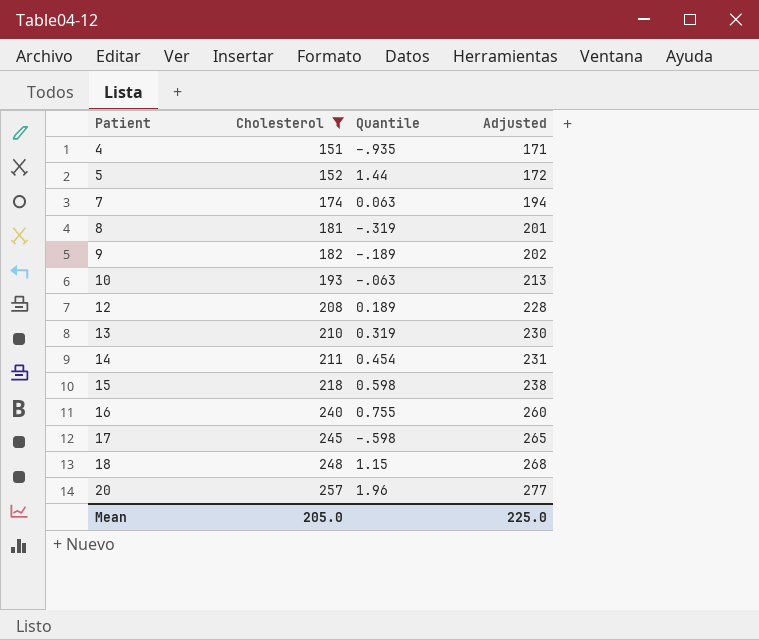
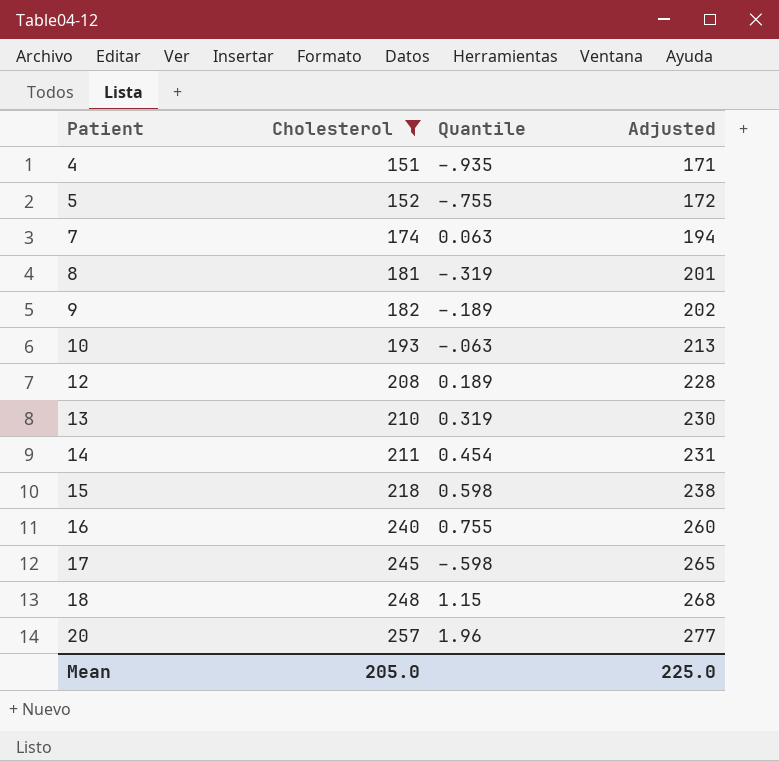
5 | Quantile: 1.44 -> –.755

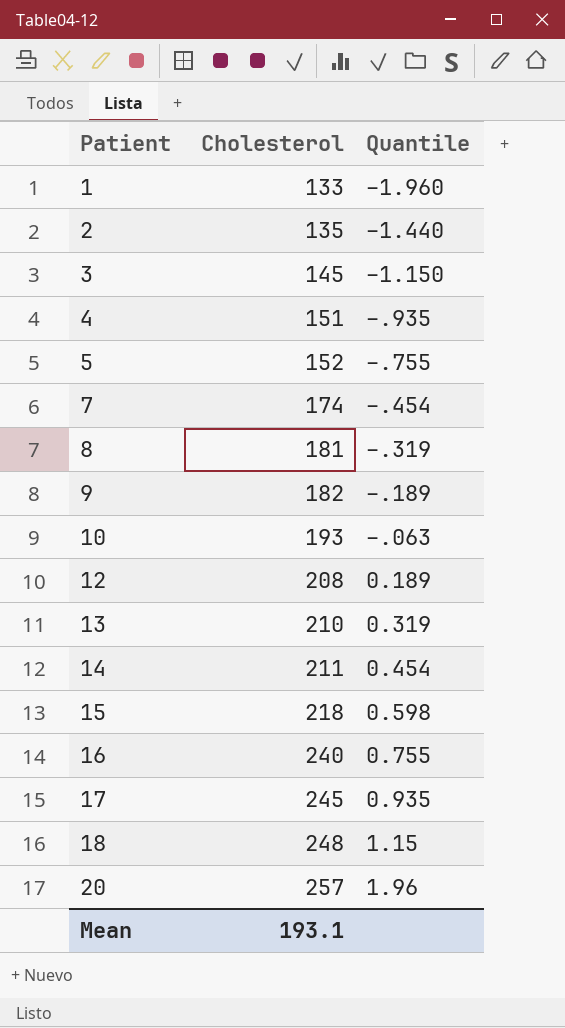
filter: Cholesterol >= 151 -> none
column Adjusted | formula: [Cholesterol] + 20 -> none
7 | Quantile: 0.063 -> –.454
17 | Quantile: –.598 -> 0.935
Mean | Cholesterol: 205.0 -> 193.1

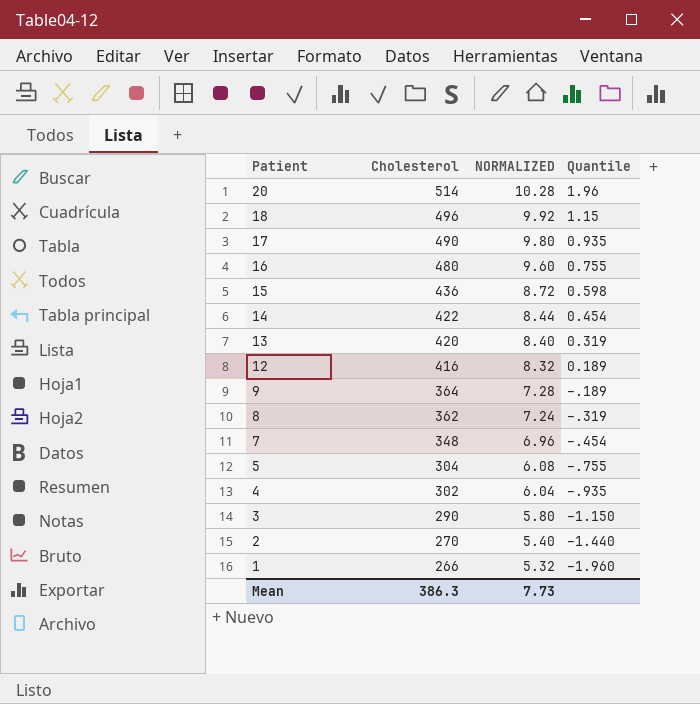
row order: Patient ascending -> Patient descending
column NORMALIZED | formula: none -> [Cholesterol] * 0.02
row 10: 193 | –.063 -> none
20 | Cholesterol: 257 -> 514
18 | Cholesterol: 248 -> 496
17 | Cholesterol: 245 -> 490
16 | Cholesterol: 240 -> 480
15 | Cholesterol: 218 -> 436
14 | Cholesterol: 211 -> 422
13 | Cholesterol: 210 -> 420
12 | Cholesterol: 208 -> 416
9 | Cholesterol: 182 -> 364
8 | Cholesterol: 181 -> 362
7 | Cholesterol: 174 -> 348
5 | Cholesterol: 152 -> 304
4 | Cholesterol: 151 -> 302
3 | Cholesterol: 145 -> 290
2 | Cholesterol: 135 -> 270
1 | Cholesterol: 133 -> 266
Mean | Cholesterol: 193.1 -> 386.3

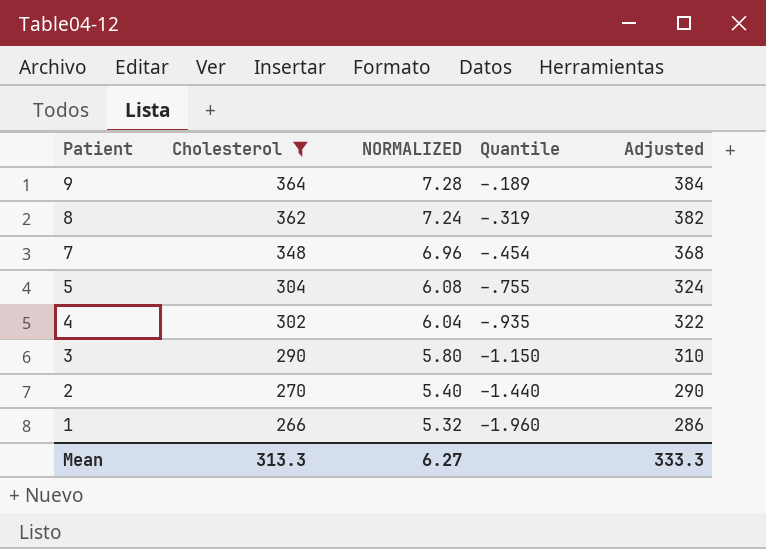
filter: none -> Cholesterol <= 364
column Adjusted | formula: none -> [Cholesterol] + 20
Mean | Cholesterol: 386.3 -> 313.3
Mean | NORMALIZED: 7.73 -> 6.27

